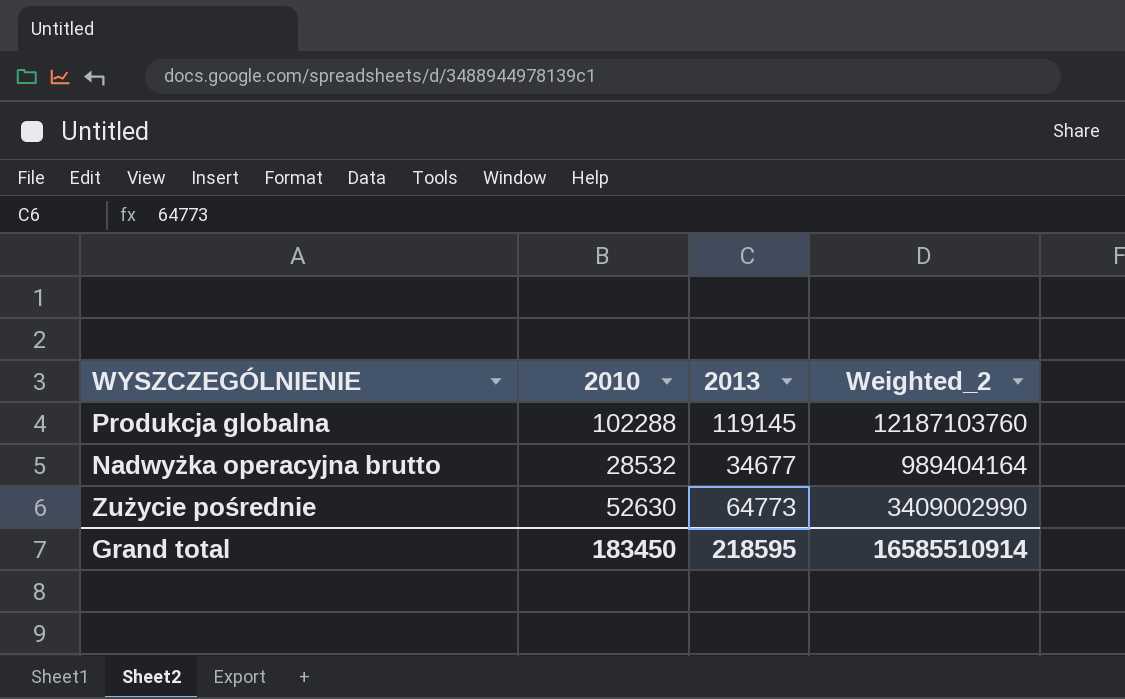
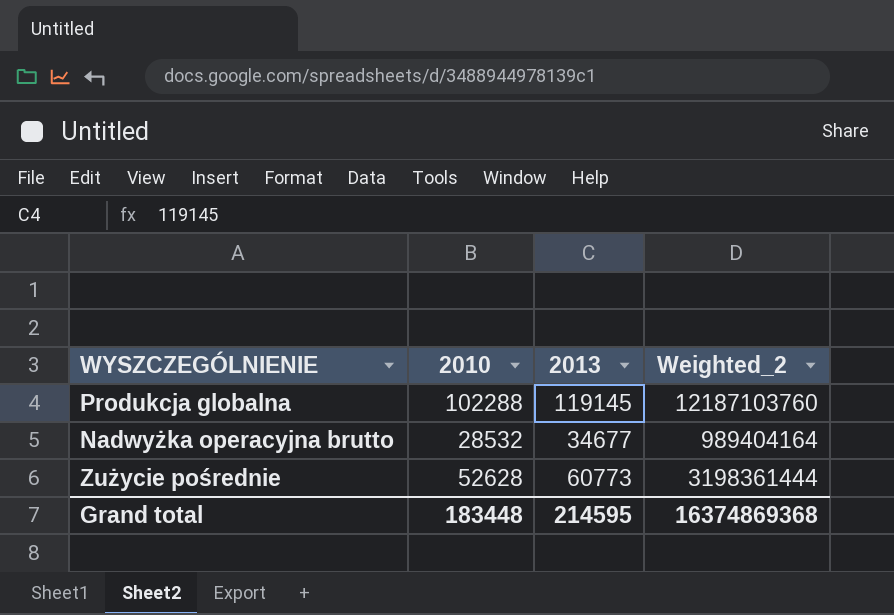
Zużycie pośrednie | 2010: 52630 -> 52628
Zużycie pośrednie | 2013: 64773 -> 60773
Zużycie pośrednie | Weighted_2: 3409002990 -> 3198361444
Grand total | 2010: 183450 -> 183448
Grand total | 2013: 218595 -> 214595
Grand total | Weighted_2: 16585510914 -> 16374869368

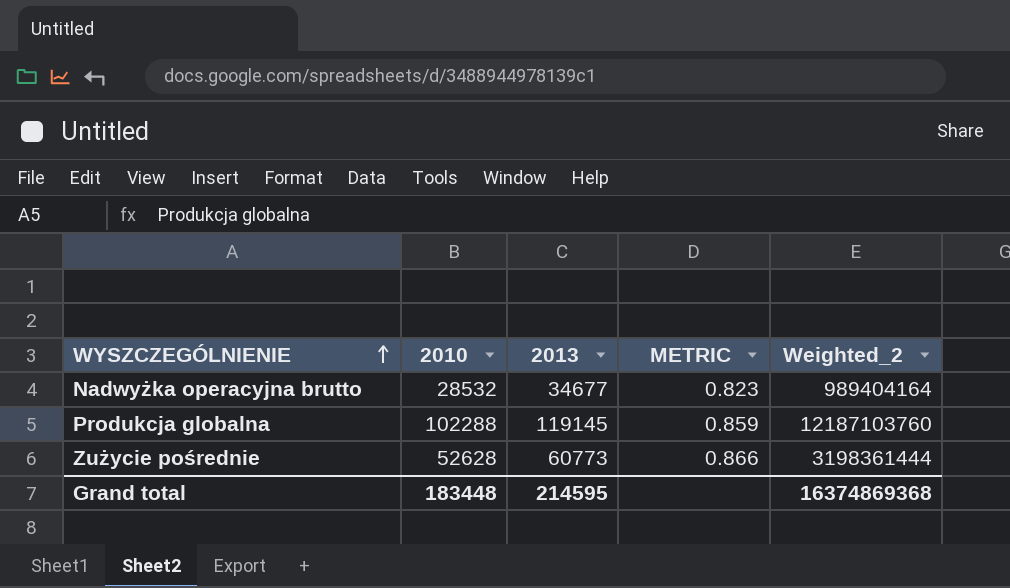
row order: none -> WYSZCZEGÓLNIENIE ascending
column METRIC | formula: none -> [2010] / [2013]

